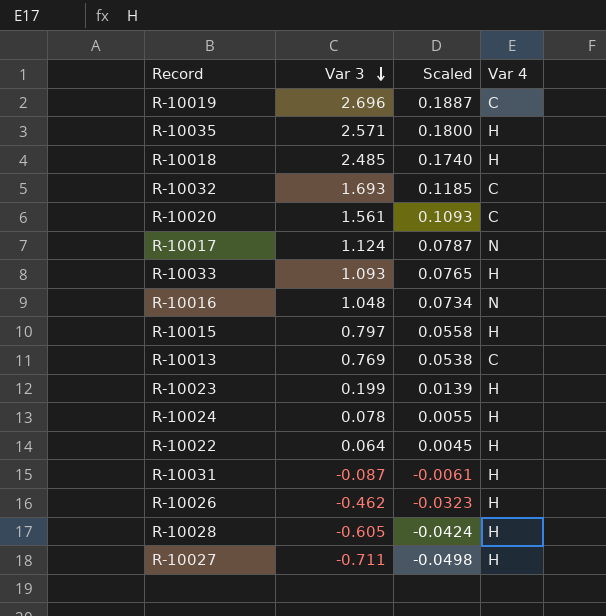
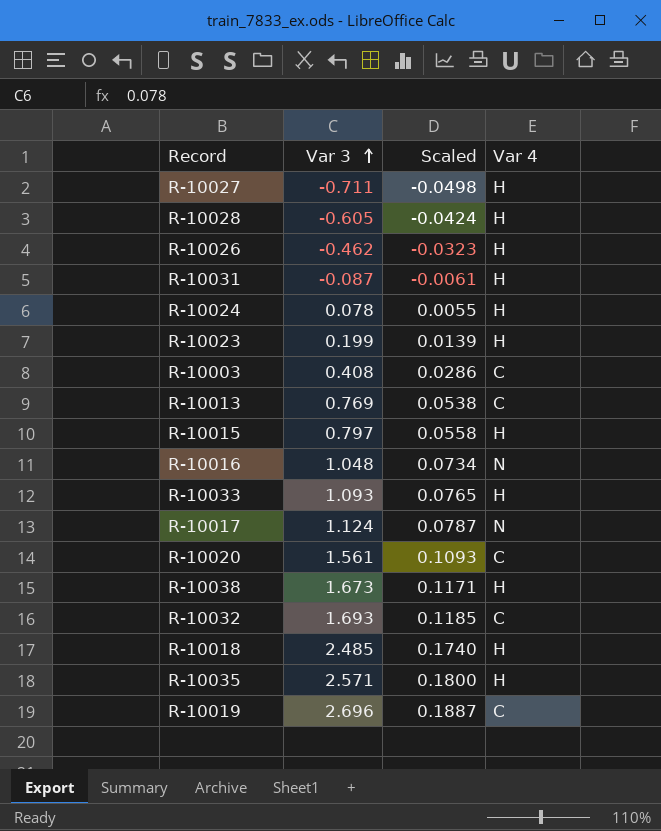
row order: Var 3 descending -> Var 3 ascending
row R-10022: 0.064 | 0.0045 | H -> none
row R-10003: none -> 0.408 | 0.0286 | C
row R-10038: none -> 1.673 | 0.1171 | H

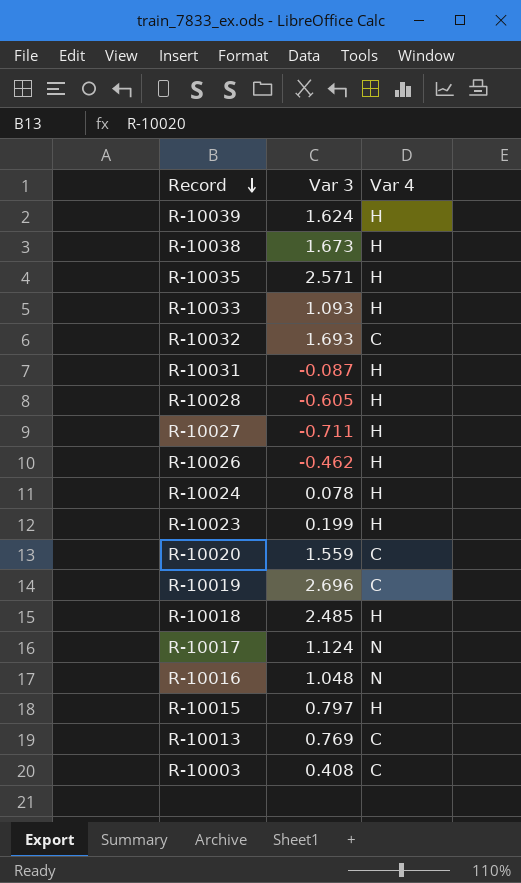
row order: Var 3 ascending -> Record descending
column Scaled | formula: [Var 3] * 0.07 -> none
row R-10039: none -> 1.624 | H
R-10020 | Var 3: 1.561 -> 1.559

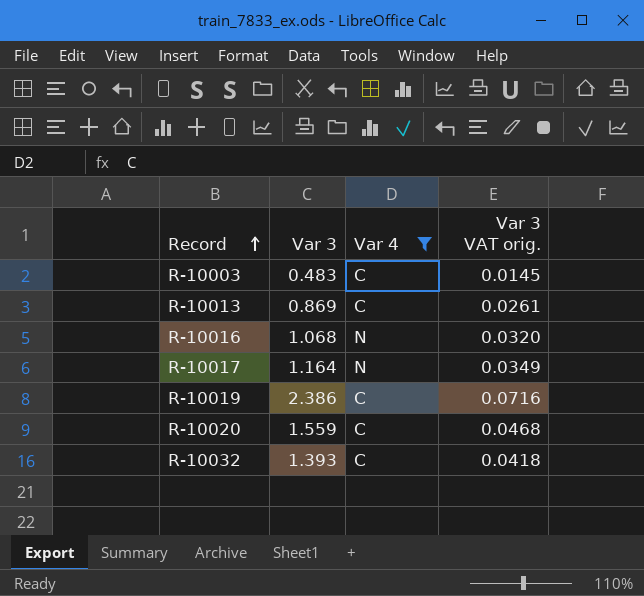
filter: none -> Var 4 != H
row order: Record descending -> Record ascending
column Var 3 VAT orig. | formula: none -> [Var 3] * 0.03
R-10003 | Var 3: 0.408 -> 0.483
R-10013 | Var 3: 0.769 -> 0.869
R-10016 | Var 3: 1.048 -> 1.068
R-10017 | Var 3: 1.124 -> 1.164
R-10019 | Var 3: 2.696 -> 2.386
R-10032 | Var 3: 1.693 -> 1.393

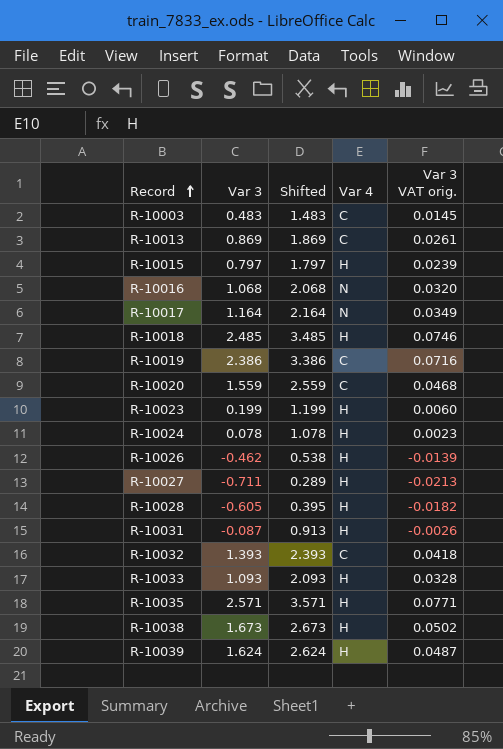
filter: Var 4 != H -> none
column Shifted | formula: none -> [Var 3] + 1

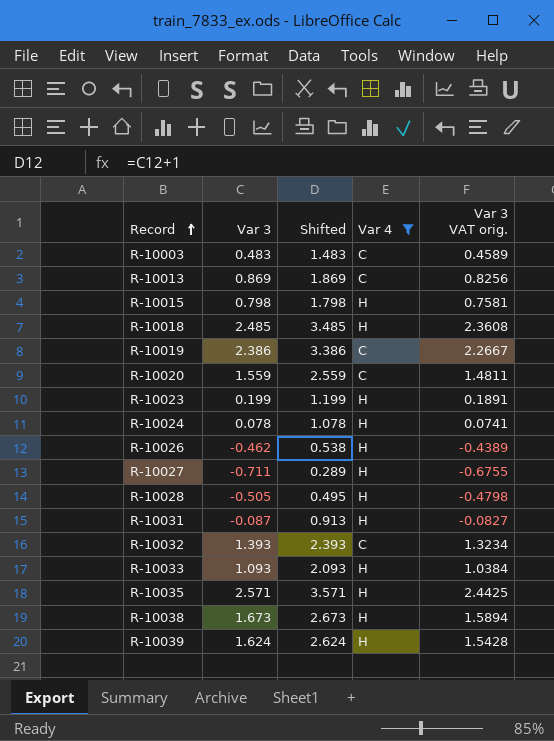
filter: none -> Var 4 != N
column Var 3 VAT orig. | formula: [Var 3] * 0.03 -> [Var 3] * 0.95
R-10015 | Var 3: 0.797 -> 0.798
R-10015 | Shifted: 1.797 -> 1.798
R-10028 | Var 3: -0.605 -> -0.505
R-10028 | Shifted: 0.395 -> 0.495

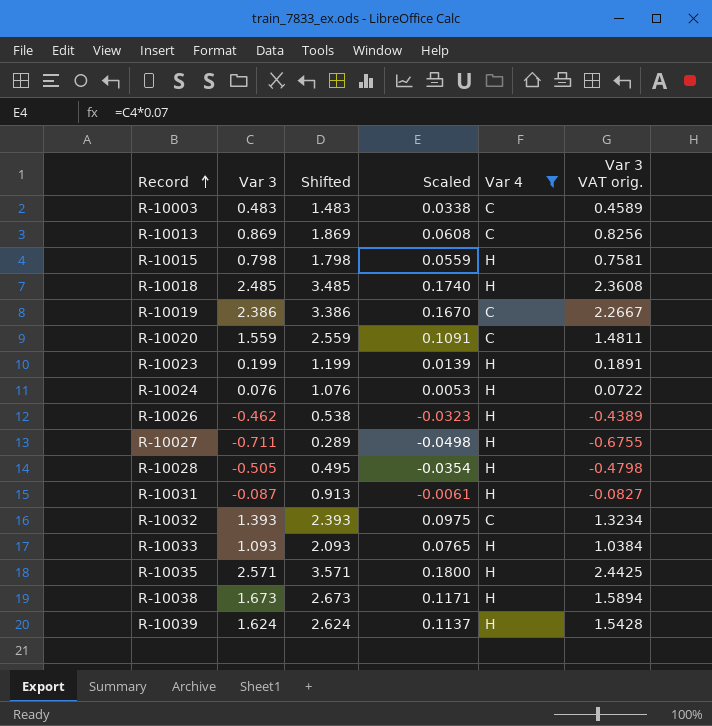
column Scaled | formula: none -> [Var 3] * 0.07
R-10024 | Var 3: 0.078 -> 0.076
R-10024 | Shifted: 1.078 -> 1.076
R-10024 | Var 3 VAT orig.: 0.0741 -> 0.0722

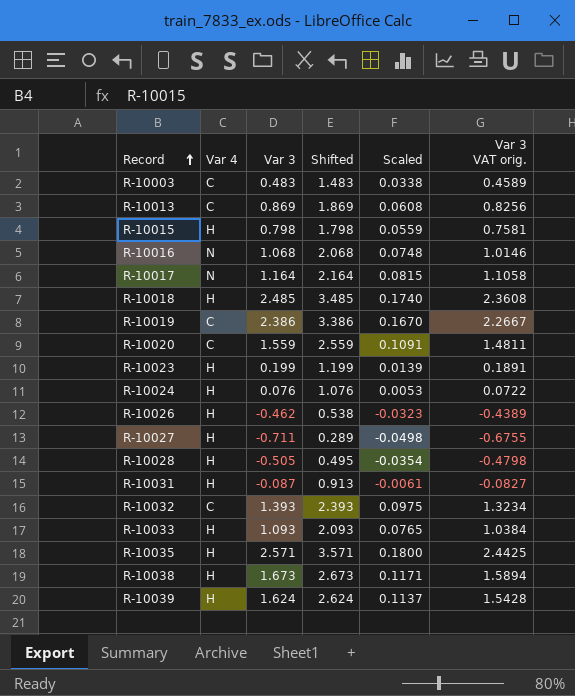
filter: Var 4 != N -> none
column Var 4 | position: 5 -> 2

